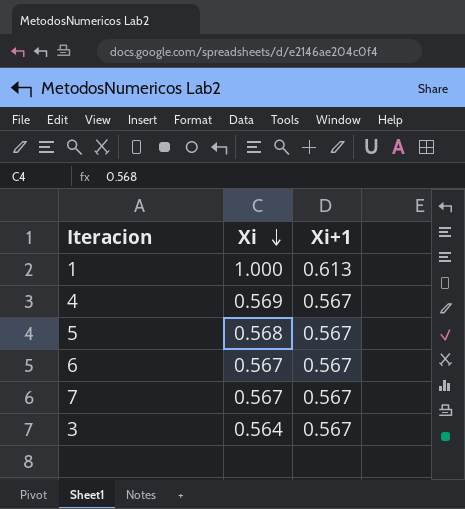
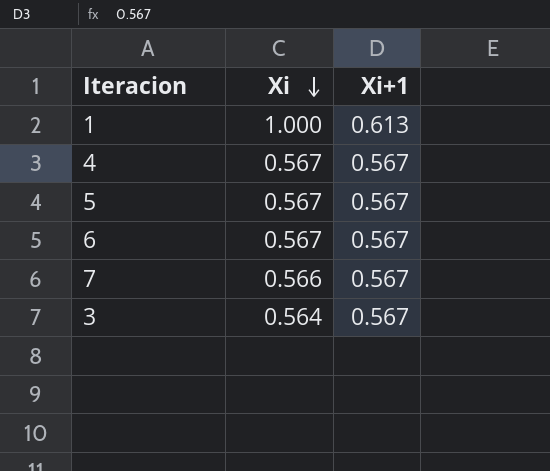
4 | Xi: 0.569 -> 0.567
5 | Xi: 0.568 -> 0.567
7 | Xi: 0.567 -> 0.566

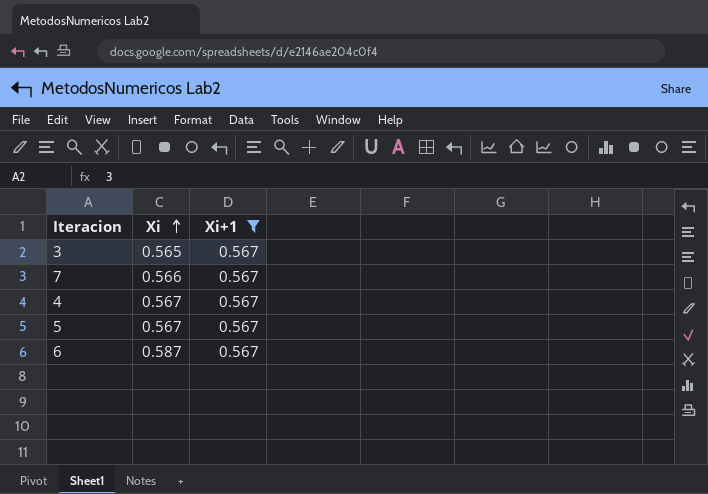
filter: none -> Xi+1 = 0.567
row order: Xi descending -> Xi ascending
3 | Xi: 0.564 -> 0.565
6 | Xi: 0.567 -> 0.587

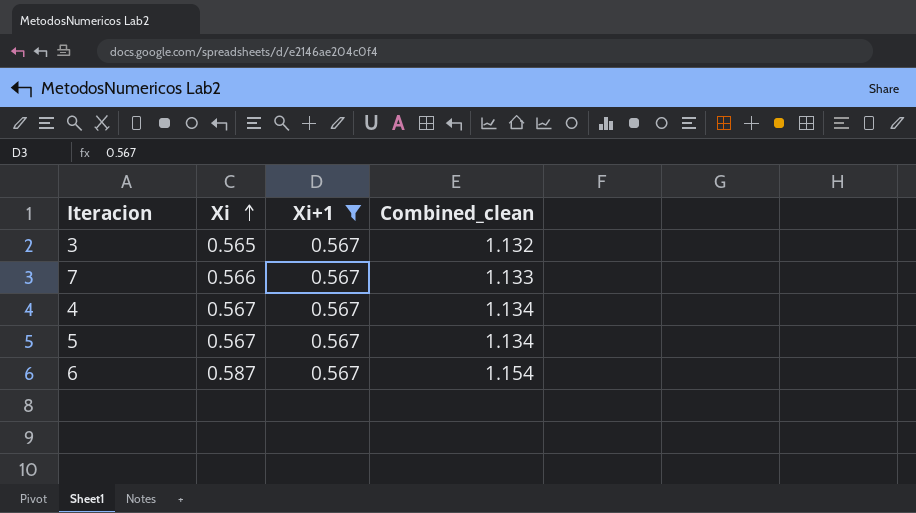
column Combined_clean | formula: none -> [Xi] + [Xi+1]

